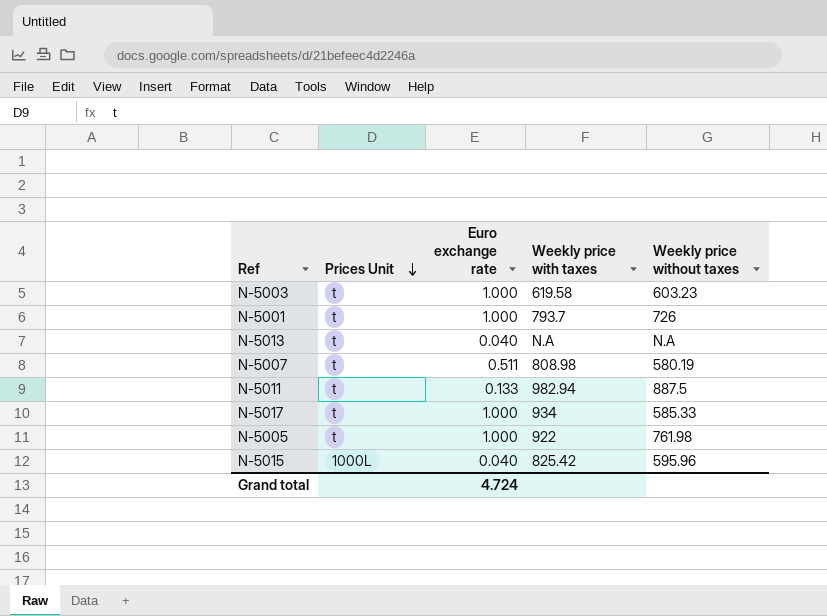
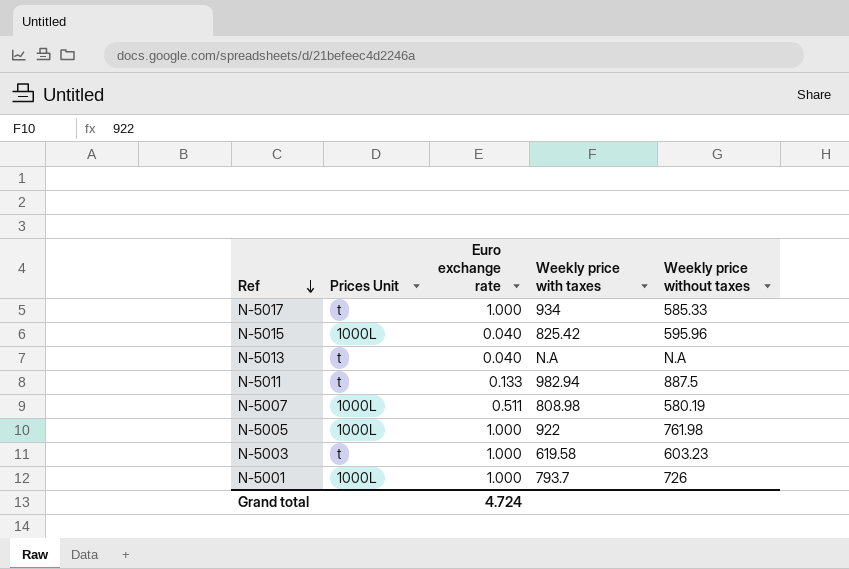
row order: Prices Unit descending -> Ref descending
N-5007 | Prices Unit: t -> 1000L
N-5005 | Prices Unit: t -> 1000L
N-5001 | Prices Unit: t -> 1000L

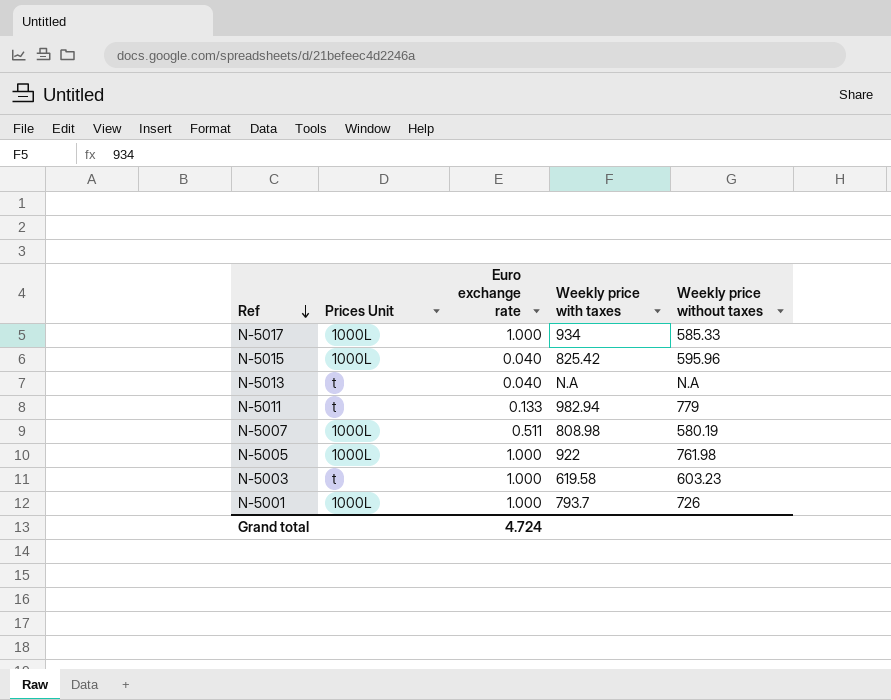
N-5017 | Prices Unit: t -> 1000L
N-5011 | Weekly price without taxes: 887.5 -> 779

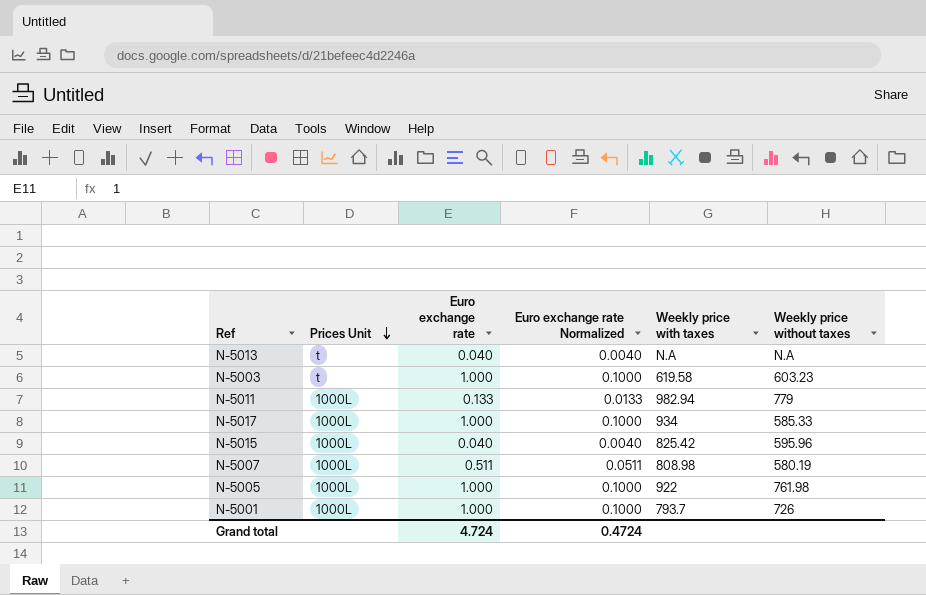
row order: Ref descending -> Prices Unit descending
column Euro exchange rate Normalized | formula: none -> [Euro exchange rate] * 0.1
N-5011 | Prices Unit: t -> 1000L

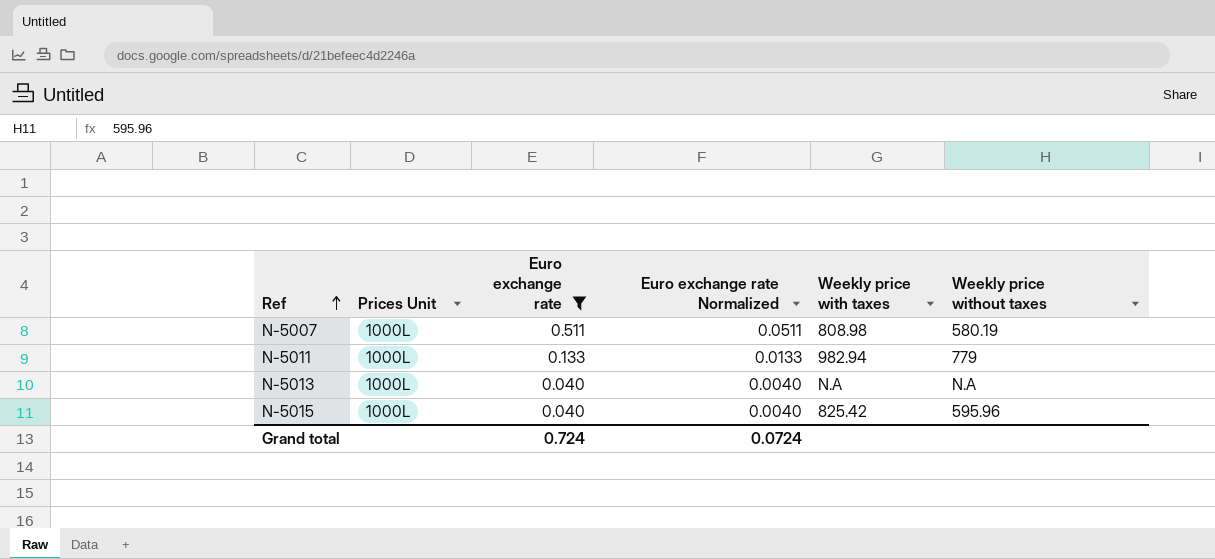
filter: none -> Euro exchange rate != 1.000
row order: Prices Unit descending -> Ref ascending
N-5013 | Prices Unit: t -> 1000L
Grand total | Euro exchange rate: 4.724 -> 0.724
Grand total | Euro exchange rate Normalized: 0.4724 -> 0.0724

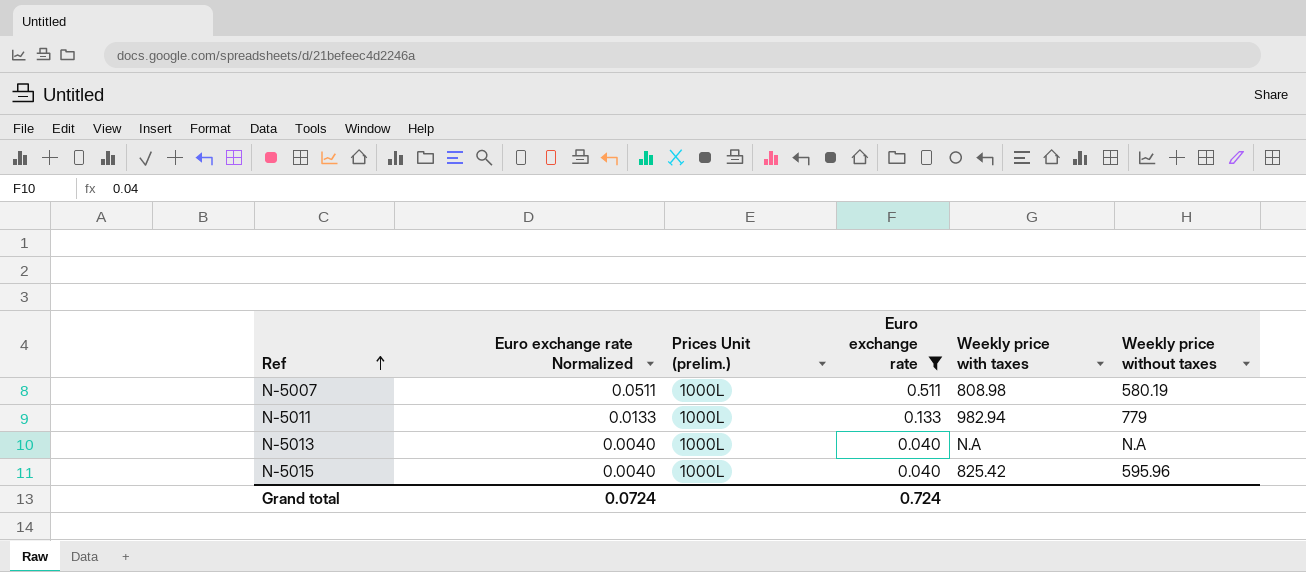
column Euro exchange rate Normalized | position: 4 -> 2
column name: Prices Unit -> Prices Unit (prelim.)

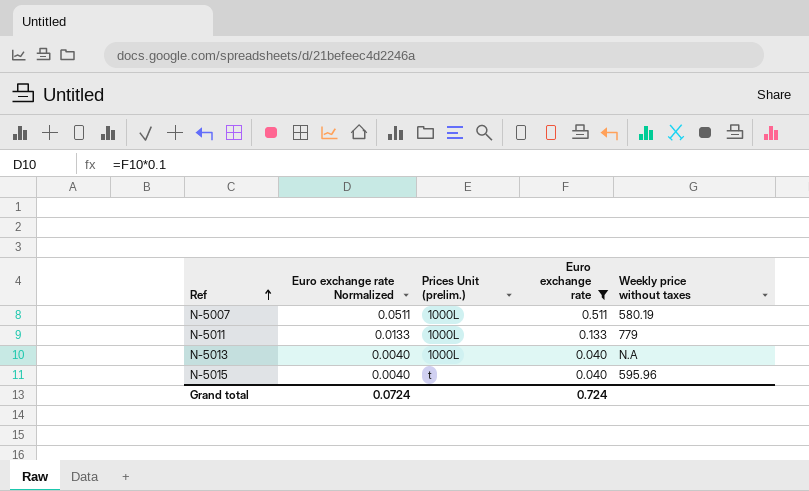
column Weekly price with taxes | position: 5 -> none
N-5015 | Prices Unit (prelim.): 1000L -> t

